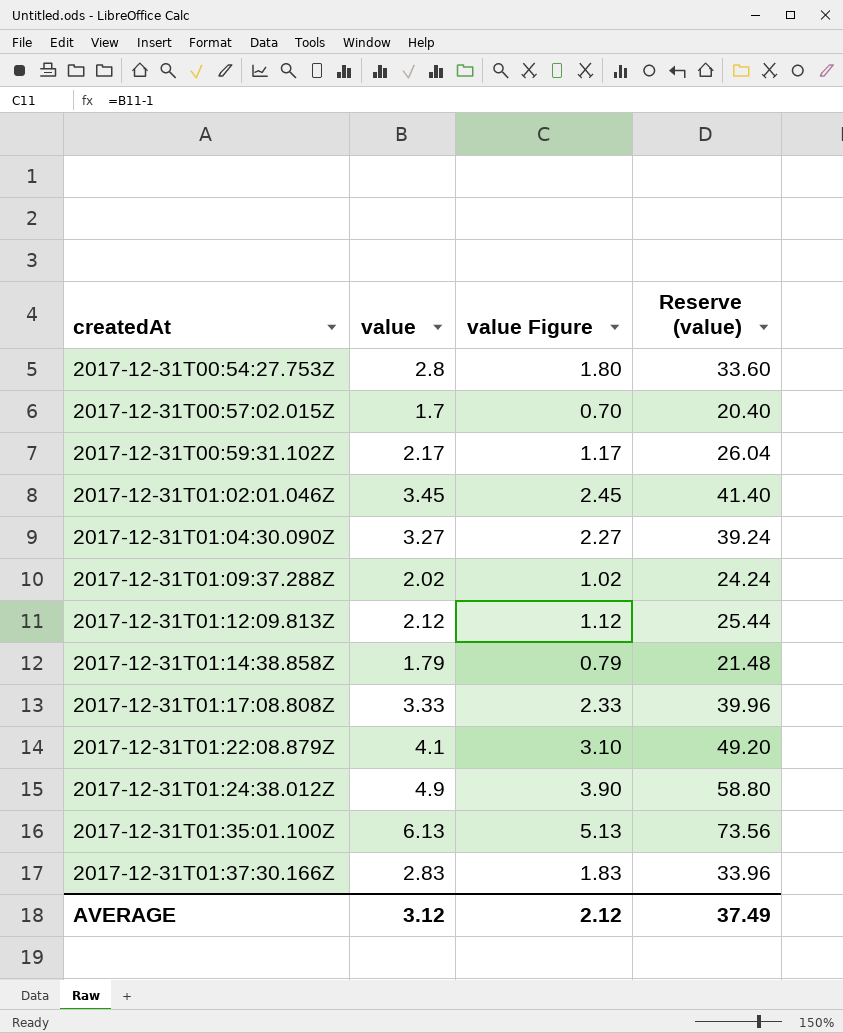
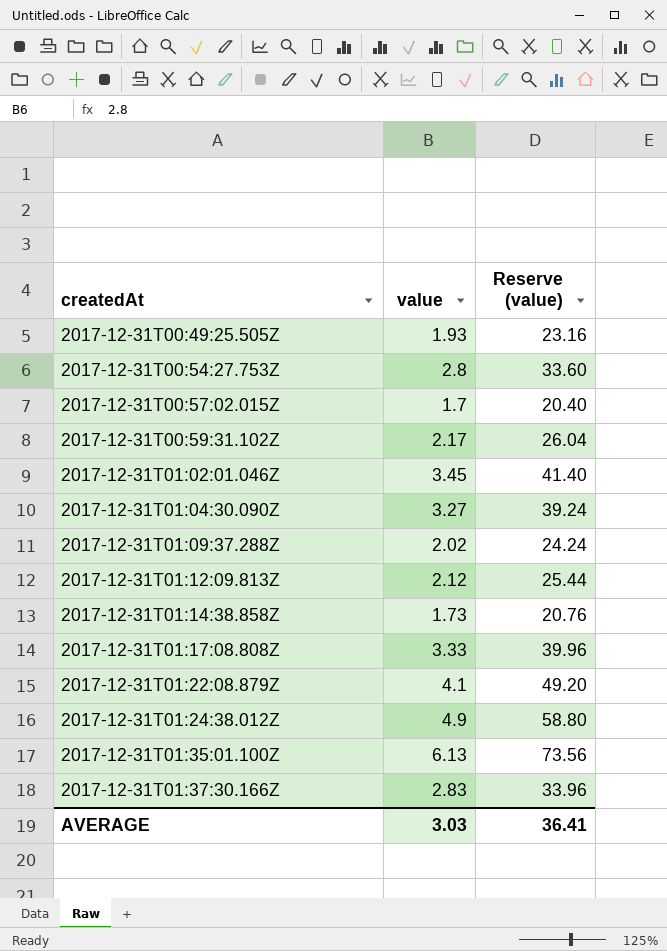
column value Figure | formula: [value] - 1 -> none
row 2017-12-31T00:49:25.505Z: none -> 1.93 | 23.16
2017-12-31T01:14:38.858Z | value: 1.79 -> 1.73
2017-12-31T01:14:38.858Z | Reserve (value): 21.48 -> 20.76
AVERAGE | value: 3.12 -> 3.03
AVERAGE | Reserve (value): 37.49 -> 36.41

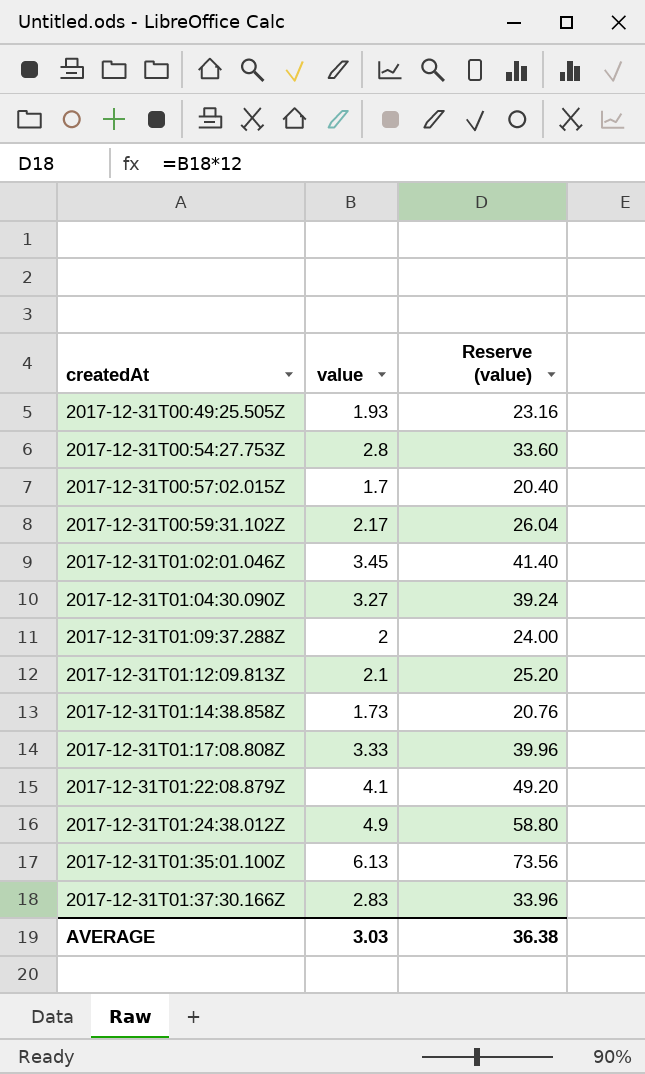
2017-12-31T01:09:37.288Z | value: 2.02 -> 2
2017-12-31T01:09:37.288Z | Reserve (value): 24.24 -> 24.00
2017-12-31T01:12:09.813Z | value: 2.12 -> 2.1
2017-12-31T01:12:09.813Z | Reserve (value): 25.44 -> 25.20
AVERAGE | Reserve (value): 36.41 -> 36.38

